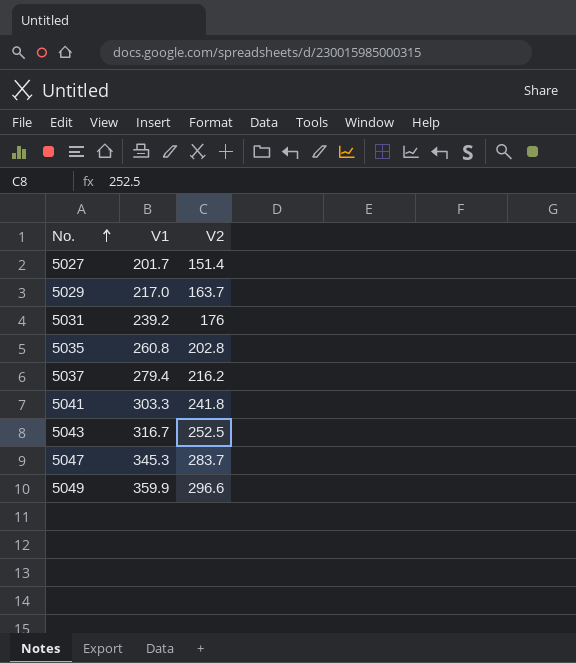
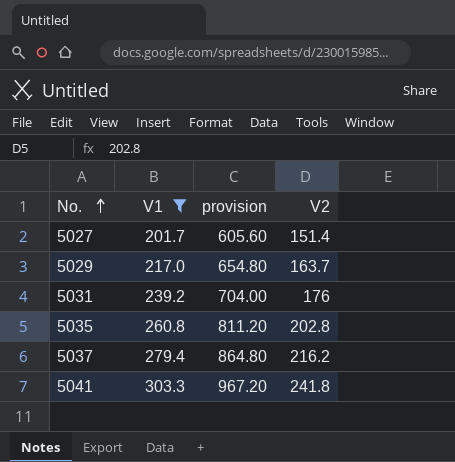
filter: none -> V1 <= 303.3
column provision | formula: none -> [V2] * 4

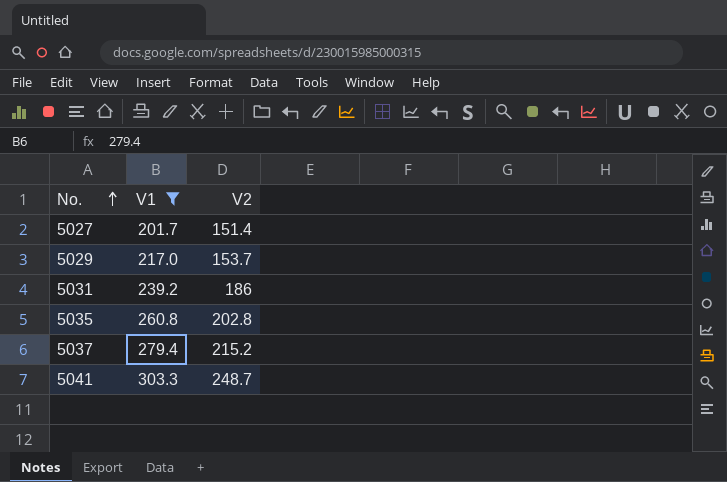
column provision | formula: [V2] * 4 -> none
5029 | V2: 163.7 -> 153.7
5031 | V2: 176 -> 186
5037 | V2: 216.2 -> 215.2
5041 | V2: 241.8 -> 248.7

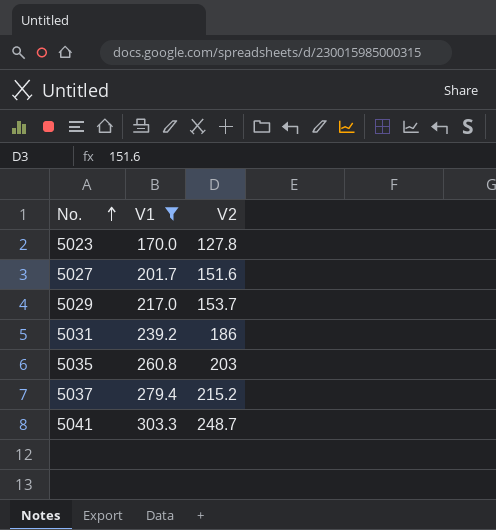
row 5023: none -> 170.0 | 127.8
5027 | V2: 151.4 -> 151.6
5035 | V2: 202.8 -> 203

